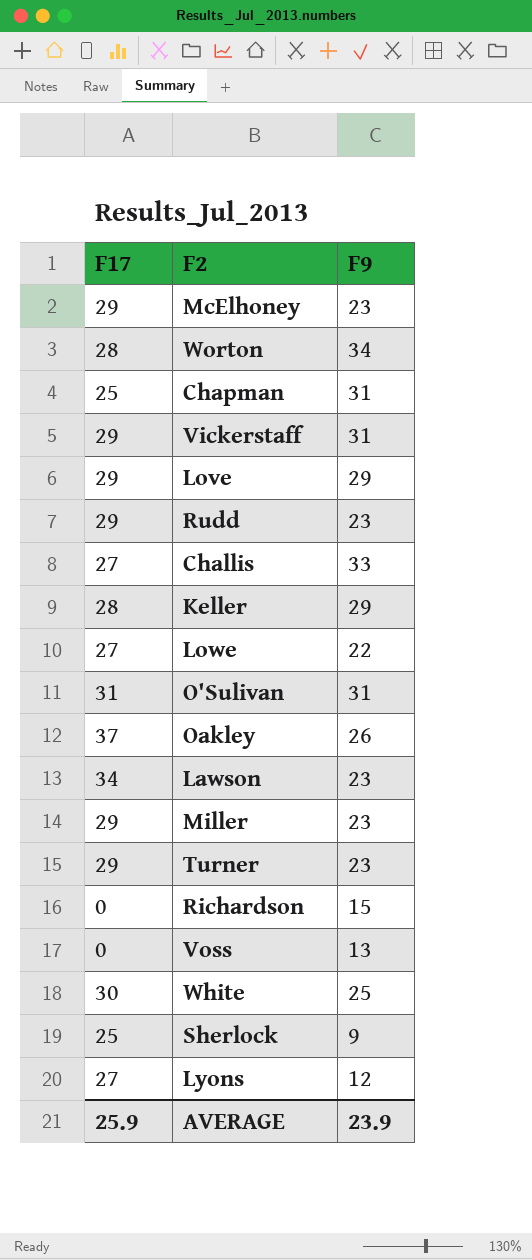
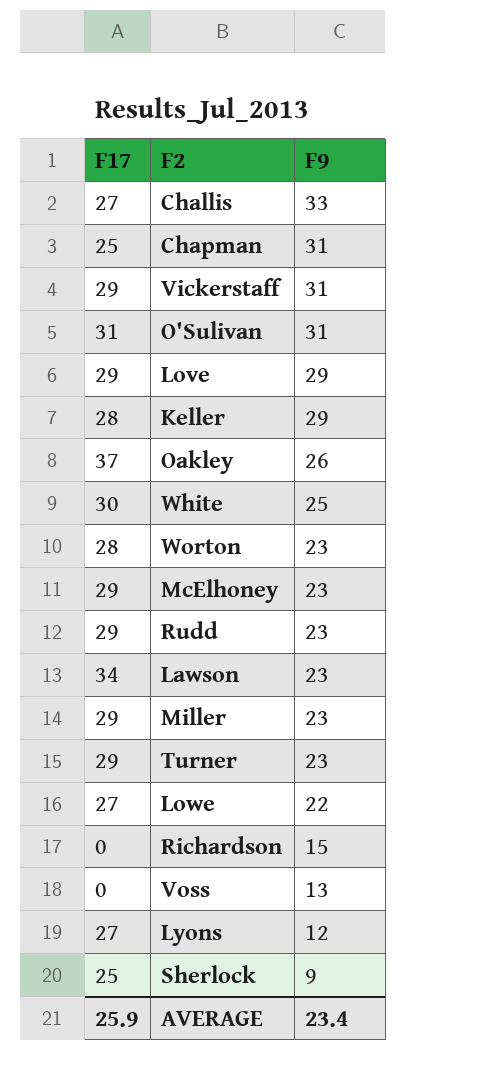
row order: none -> F9 descending
Worton | F9: 34 -> 23
AVERAGE | F9: 23.9 -> 23.4

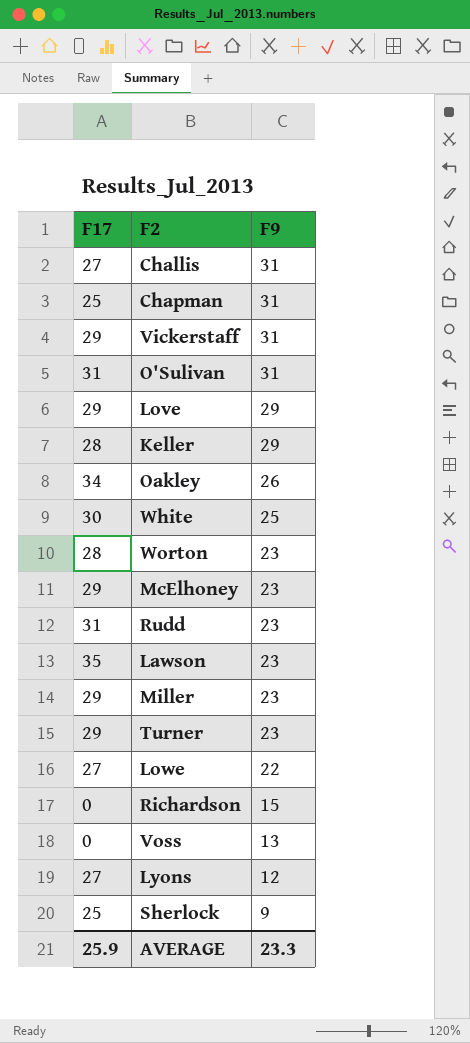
Challis | F9: 33 -> 31
Oakley | F17: 37 -> 34
Rudd | F17: 29 -> 31
Lawson | F17: 34 -> 35
AVERAGE | F9: 23.4 -> 23.3

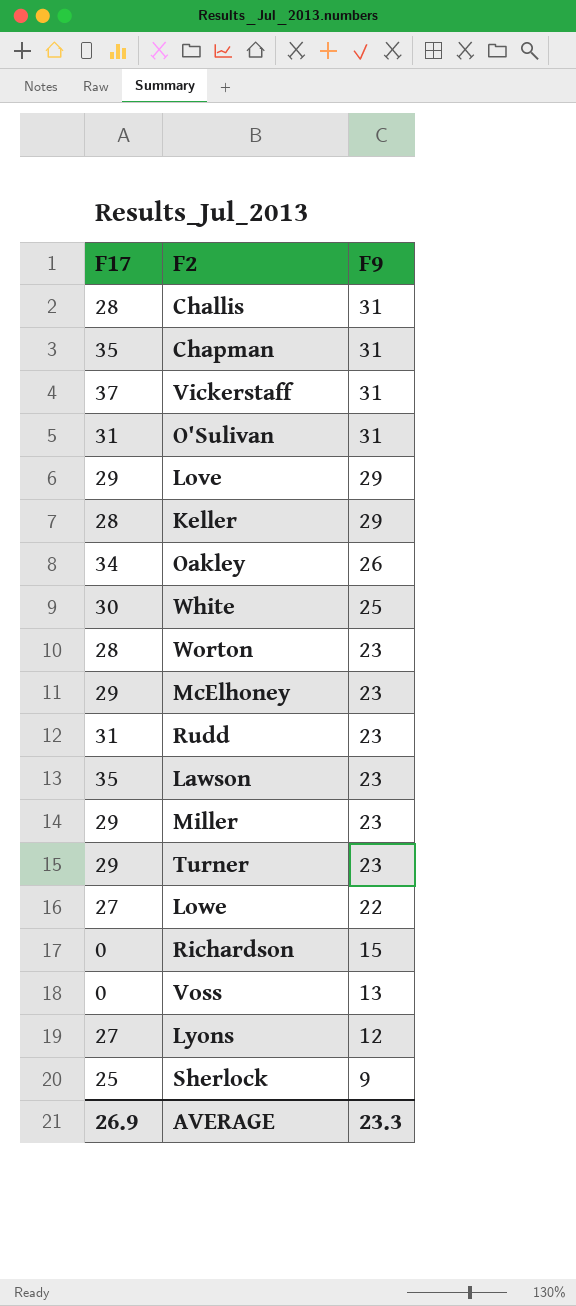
Challis | F17: 27 -> 28
Chapman | F17: 25 -> 35
Vickerstaff | F17: 29 -> 37
AVERAGE | F17: 25.9 -> 26.9

